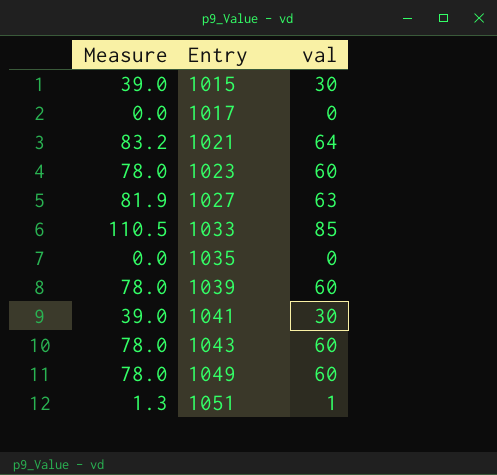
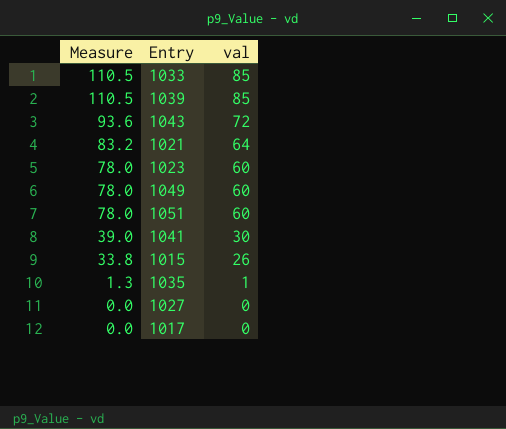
row order: Entry ascending -> Measure descending
1039 | Measure: 78.0 -> 110.5
1039 | val: 60 -> 85
1043 | Measure: 78.0 -> 93.6
1043 | val: 60 -> 72
1051 | Measure: 1.3 -> 78.0
1051 | val: 1 -> 60
1015 | Measure: 39.0 -> 33.8
1015 | val: 30 -> 26
1035 | Measure: 0.0 -> 1.3
1035 | val: 0 -> 1
1027 | Measure: 81.9 -> 0.0
1027 | val: 63 -> 0

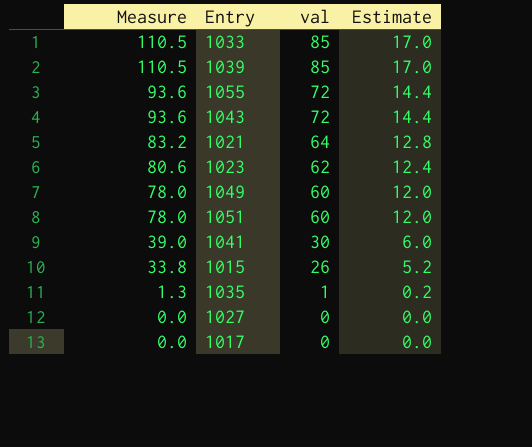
column Estimate | formula: none -> [val] * 0.2
row 1055: none -> 93.6 | 72 | 14.4
1023 | Measure: 78.0 -> 80.6
1023 | val: 60 -> 62

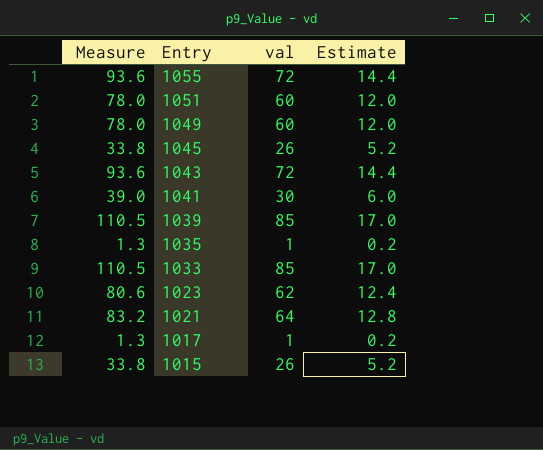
row order: Measure descending -> Entry descending
row 1027: 0.0 | 0 | 0.0 -> none
row 1045: none -> 33.8 | 26 | 5.2
1017 | Measure: 0.0 -> 1.3
1017 | val: 0 -> 1
1017 | Estimate: 0.0 -> 0.2

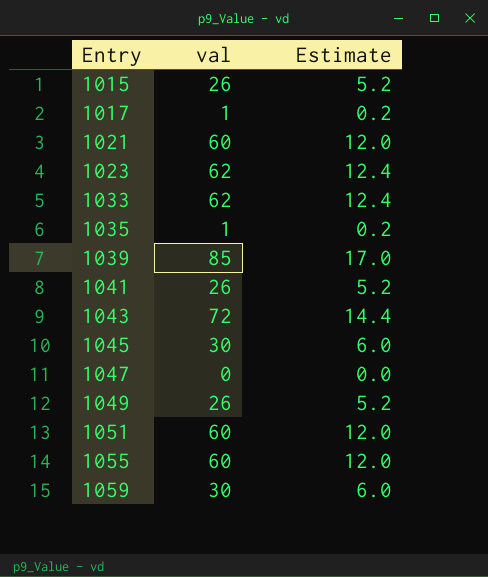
row order: Entry descending -> Entry ascending
column Measure | formula: [val] * 1.3 -> none
1021 | val: 64 -> 60
1021 | Estimate: 12.8 -> 12.0
1033 | val: 85 -> 62
1033 | Estimate: 17.0 -> 12.4
1041 | val: 30 -> 26
1041 | Estimate: 6.0 -> 5.2
1045 | val: 26 -> 30
1045 | Estimate: 5.2 -> 6.0
row 1047: none -> 0 | 0.0
1049 | val: 60 -> 26
1049 | Estimate: 12.0 -> 5.2
1055 | val: 72 -> 60
1055 | Estimate: 14.4 -> 12.0
row 1059: none -> 30 | 6.0

